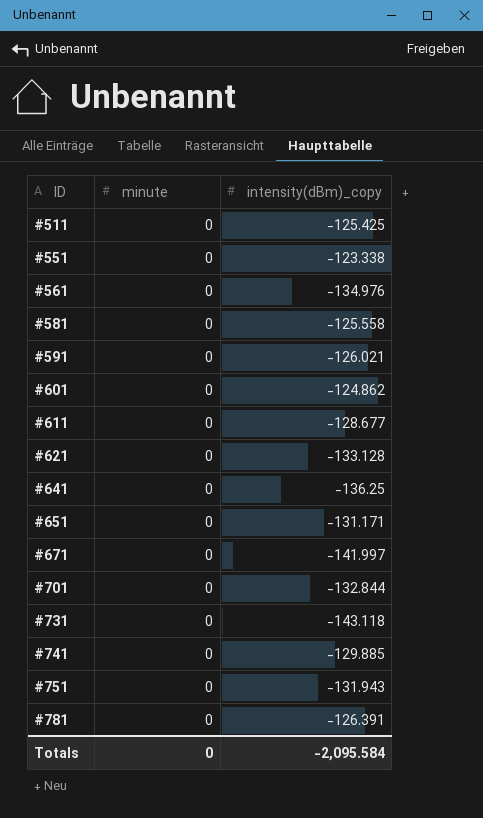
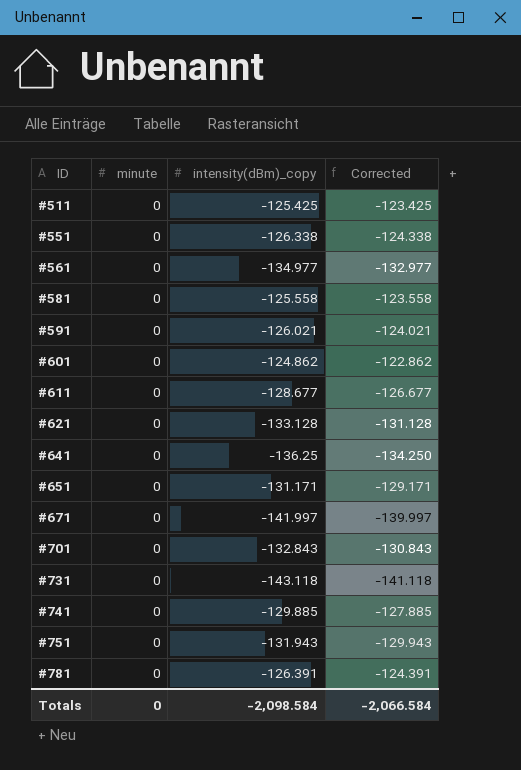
column Corrected | formula: none -> [intensity(dBm)_copy] + 2
#551 | intensity(dBm)_copy: -123.338 -> -126.338
#561 | intensity(dBm)_copy: -134.976 -> -134.977
#701 | intensity(dBm)_copy: -132.844 -> -132.843
Totals | intensity(dBm)_copy: -2,095.584 -> -2,098.584

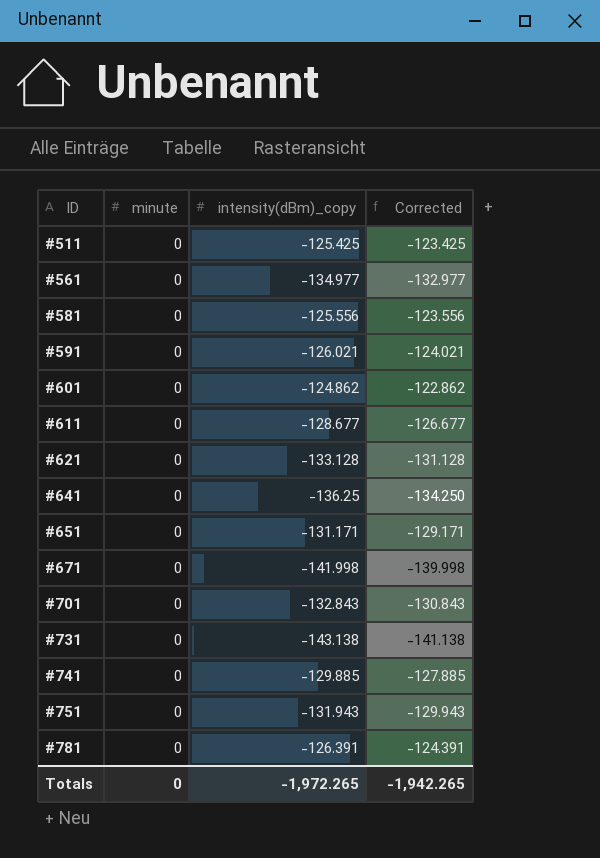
row #551: 0 | -126.338 | -124.338 -> none
#581 | intensity(dBm)_copy: -125.558 -> -125.556
#581 | Corrected: -123.558 -> -123.556
#671 | intensity(dBm)_copy: -141.997 -> -141.998
#671 | Corrected: -139.997 -> -139.998
#731 | intensity(dBm)_copy: -143.118 -> -143.138
#731 | Corrected: -141.118 -> -141.138
Totals | intensity(dBm)_copy: -2,098.584 -> -1,972.265
Totals | Corrected: -2,066.584 -> -1,942.265

